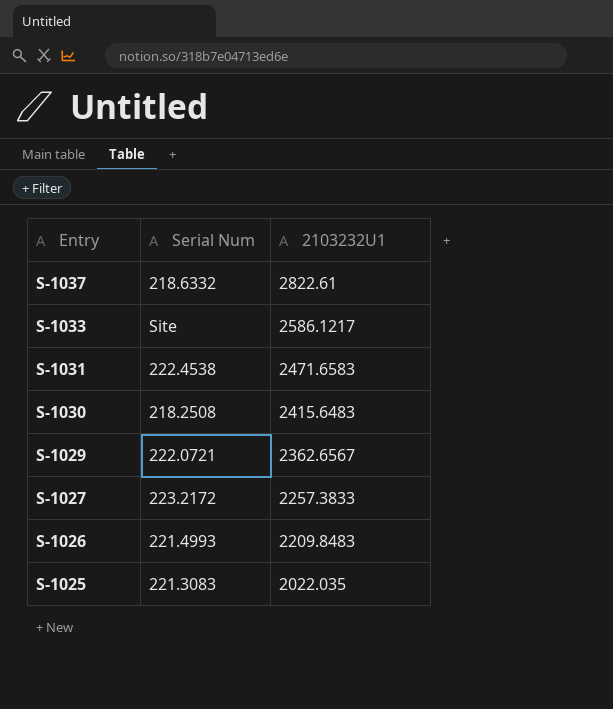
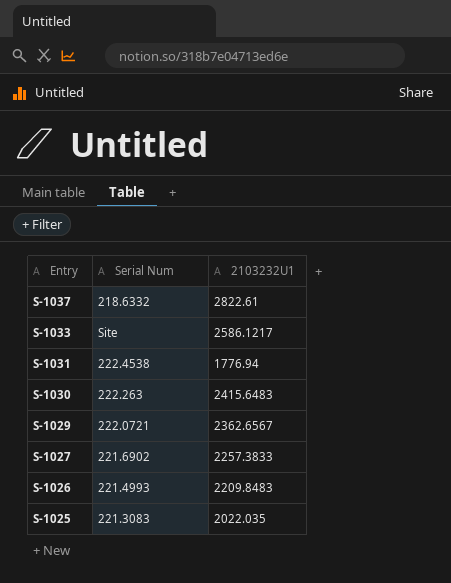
S-1031 | 2103232U1: 2471.6583 -> 1776.94
S-1030 | Serial Num: 218.2508 -> 222.263
S-1027 | Serial Num: 223.2172 -> 221.6902

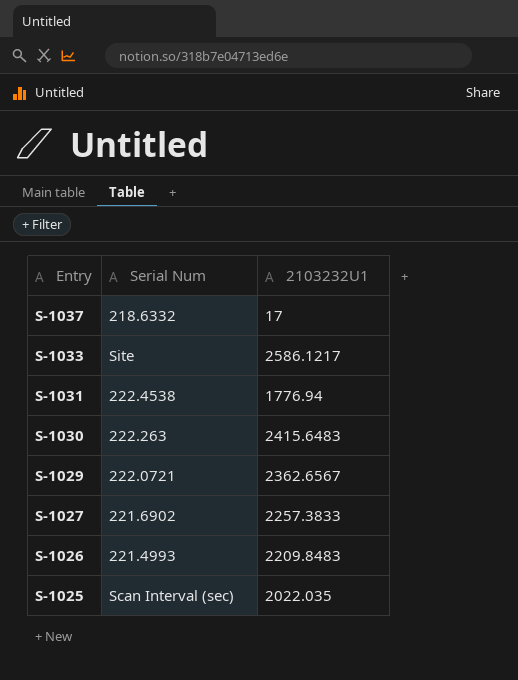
S-1037 | 2103232U1: 2822.61 -> 17
S-1025 | Serial Num: 221.3083 -> Scan Interval (sec)

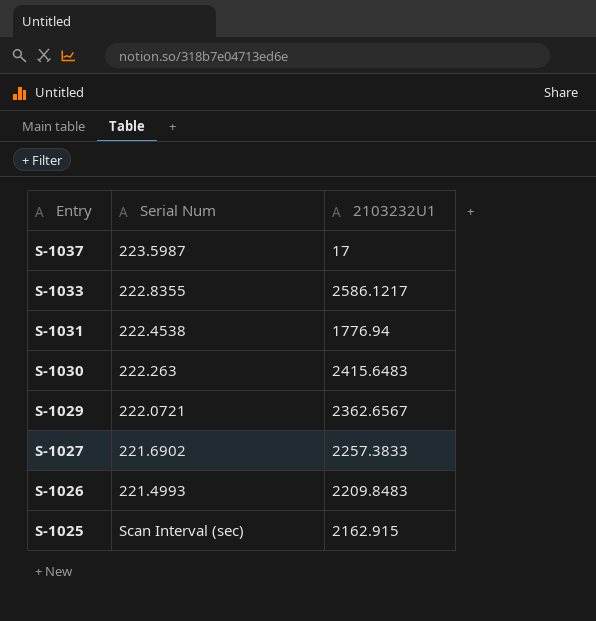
S-1037 | Serial Num: 218.6332 -> 223.5987
S-1033 | Serial Num: Site -> 222.8355
S-1025 | 2103232U1: 2022.035 -> 2162.915

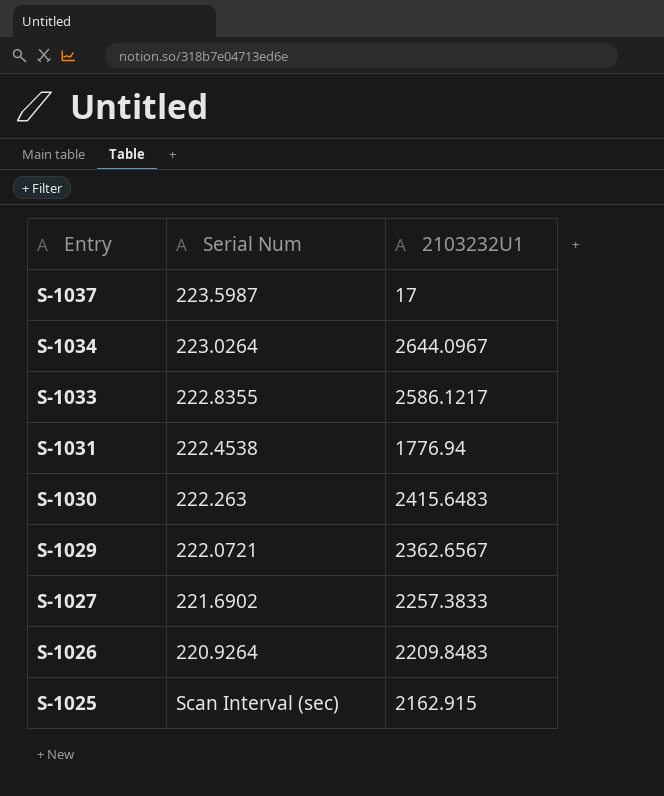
row S-1034: none -> 223.0264 | 2644.0967
S-1026 | Serial Num: 221.4993 -> 220.9264

